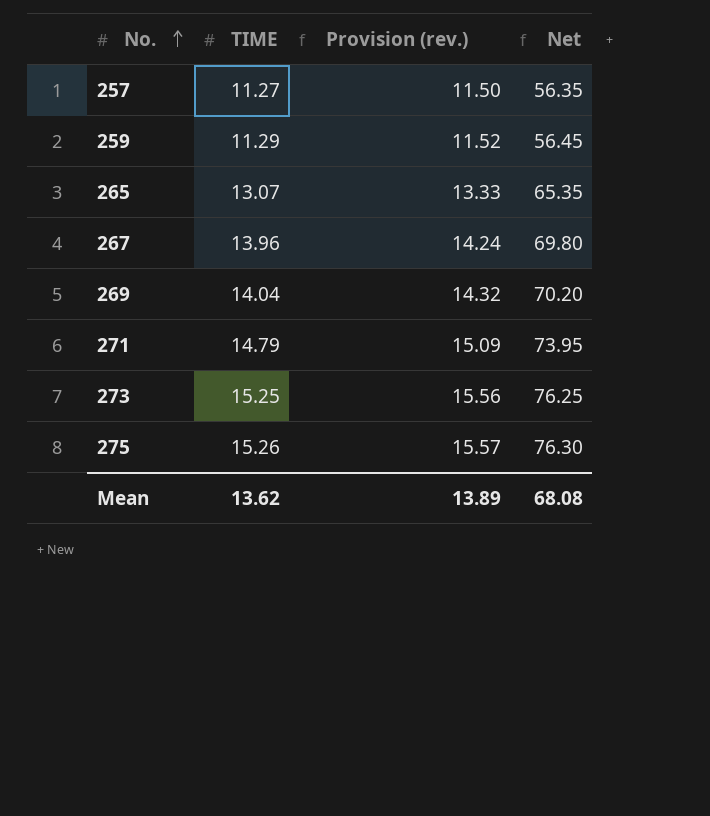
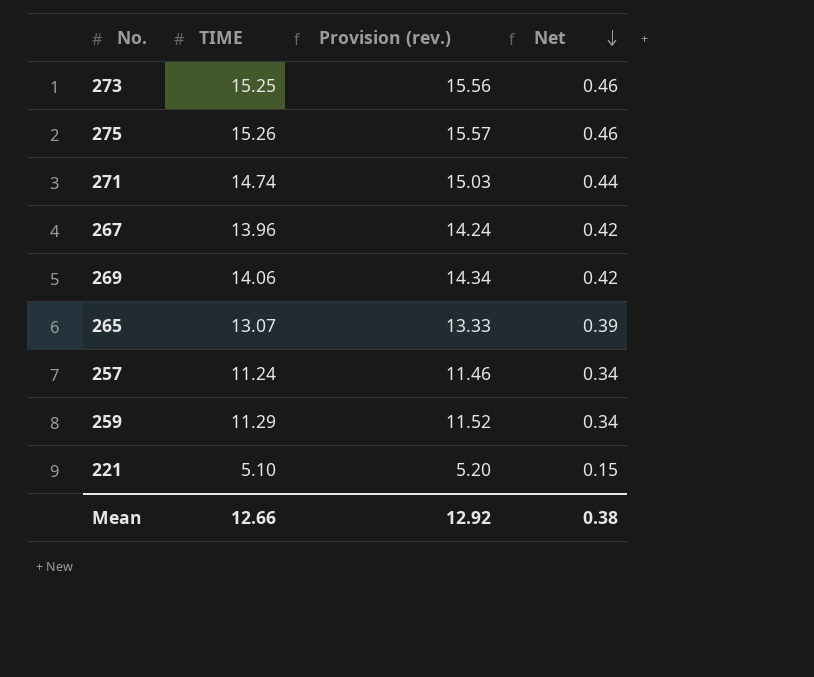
row order: No. ascending -> Net descending
column Net | formula: [TIME] * 5 -> [TIME] * 0.03
271 | TIME: 14.79 -> 14.74
271 | Provision (rev.): 15.09 -> 15.03
269 | TIME: 14.04 -> 14.06
269 | Provision (rev.): 14.32 -> 14.34
257 | TIME: 11.27 -> 11.24
257 | Provision (rev.): 11.50 -> 11.46
row 221: none -> 5.10 | 5.20 | 0.15
Mean | TIME: 13.62 -> 12.66
Mean | Provision (rev.): 13.89 -> 12.92
Mean | Net: 68.08 -> 0.38

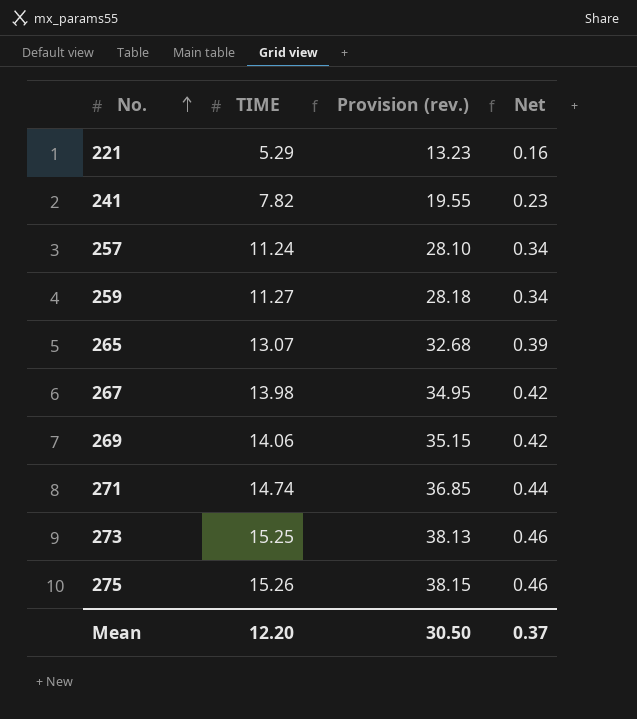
row order: Net descending -> No. ascending
column Provision (rev.) | formula: [TIME] * 1.02 -> [TIME] * 2.5
221 | TIME: 5.10 -> 5.29
221 | Net: 0.15 -> 0.16
row 241: none -> 7.82 | 19.55 | 0.23
259 | TIME: 11.29 -> 11.27
267 | TIME: 13.96 -> 13.98
Mean | TIME: 12.66 -> 12.20
Mean | Provision (rev.): 12.92 -> 30.50
Mean | Net: 0.38 -> 0.37

